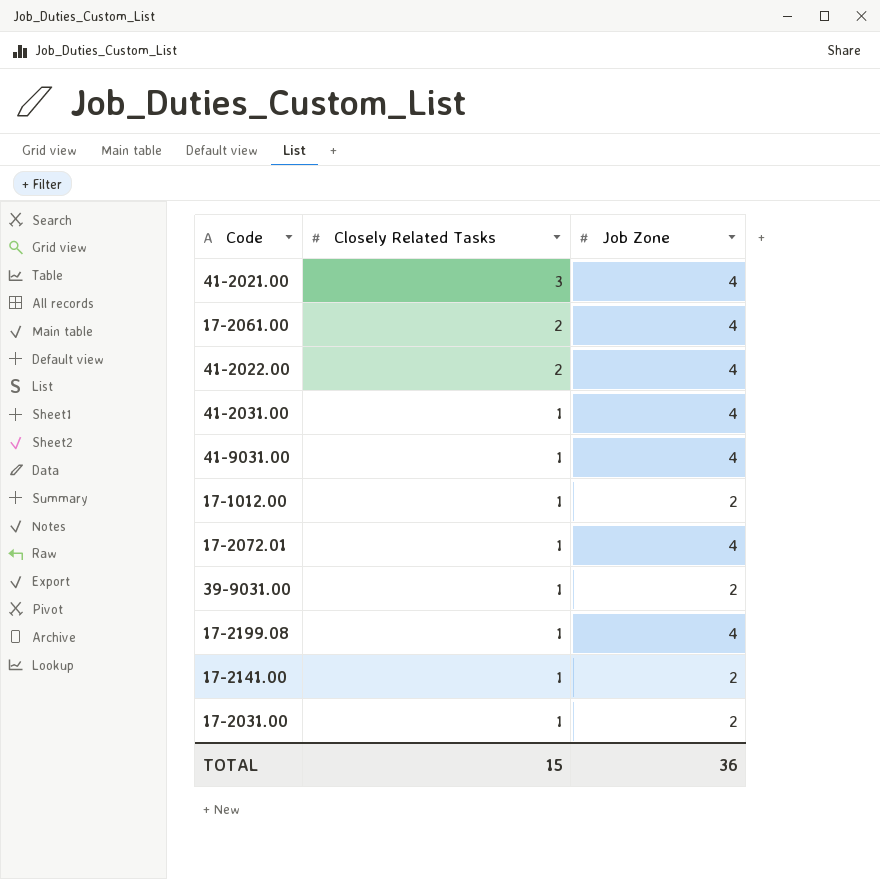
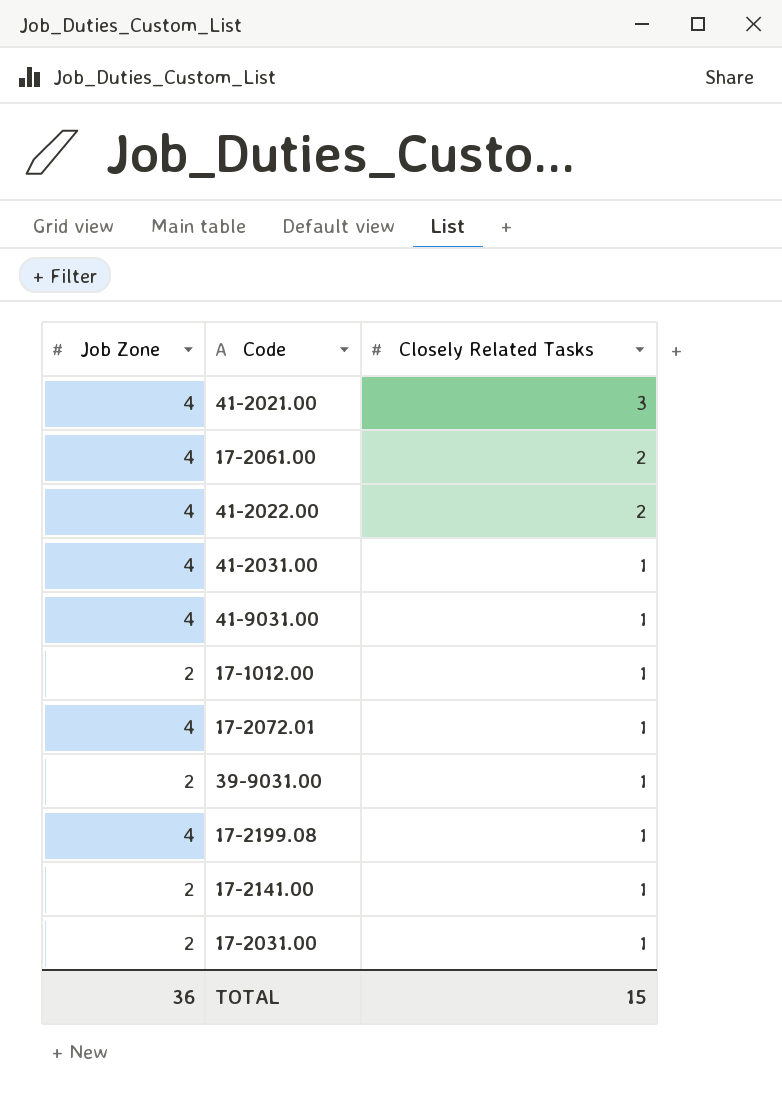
column Job Zone | position: 3 -> 1

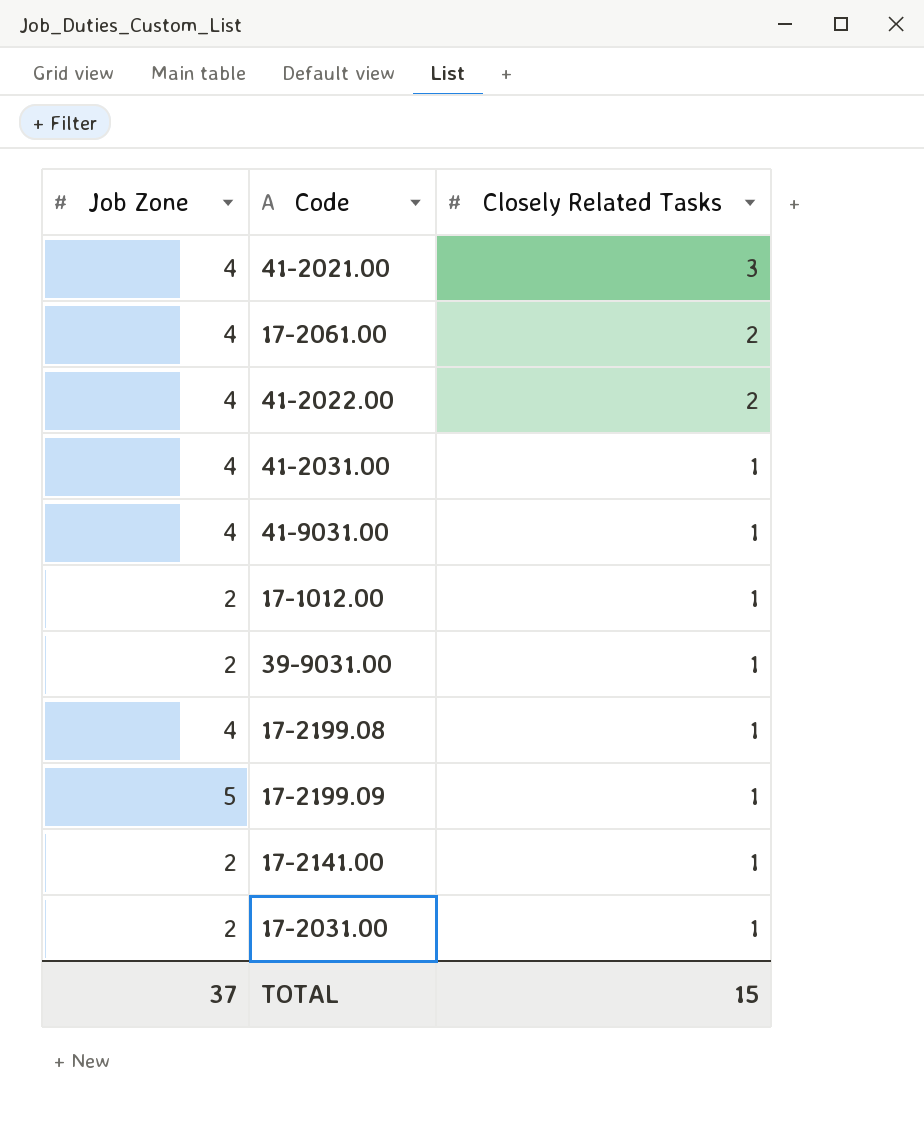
row 17-2072.01: 4 | 1 -> none
row 17-2199.09: none -> 5 | 1
TOTAL | Job Zone: 36 -> 37

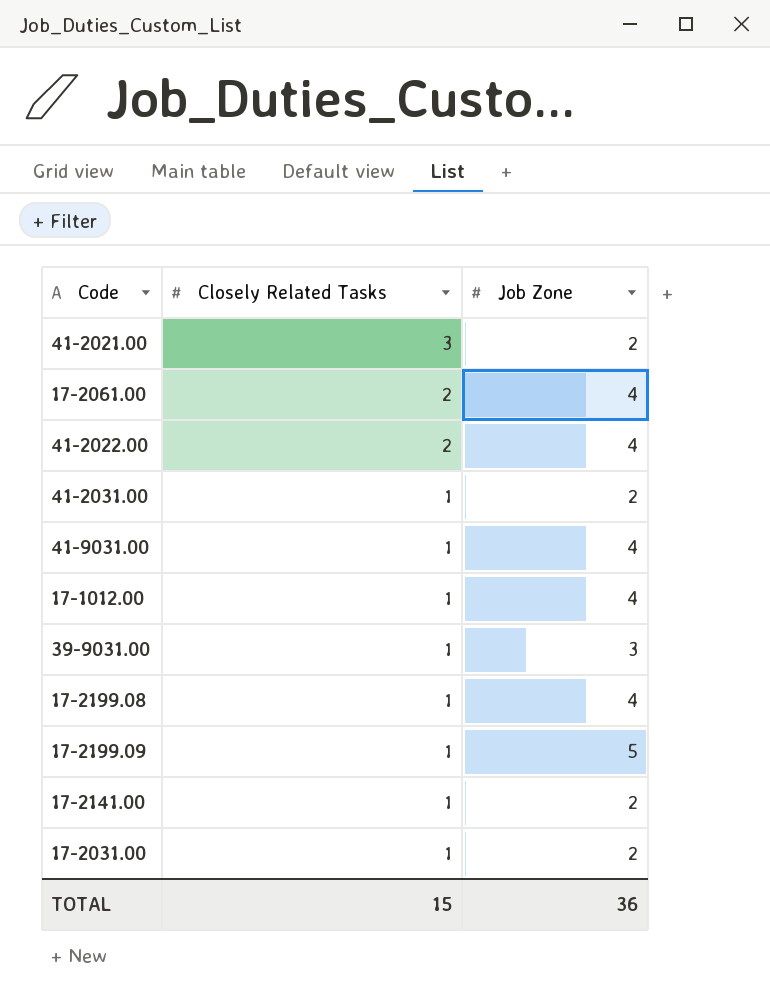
column Job Zone | position: 1 -> 3
41-2021.00 | Job Zone: 4 -> 2
41-2031.00 | Job Zone: 4 -> 2
17-1012.00 | Job Zone: 2 -> 4
39-9031.00 | Job Zone: 2 -> 3
TOTAL | Job Zone: 37 -> 36

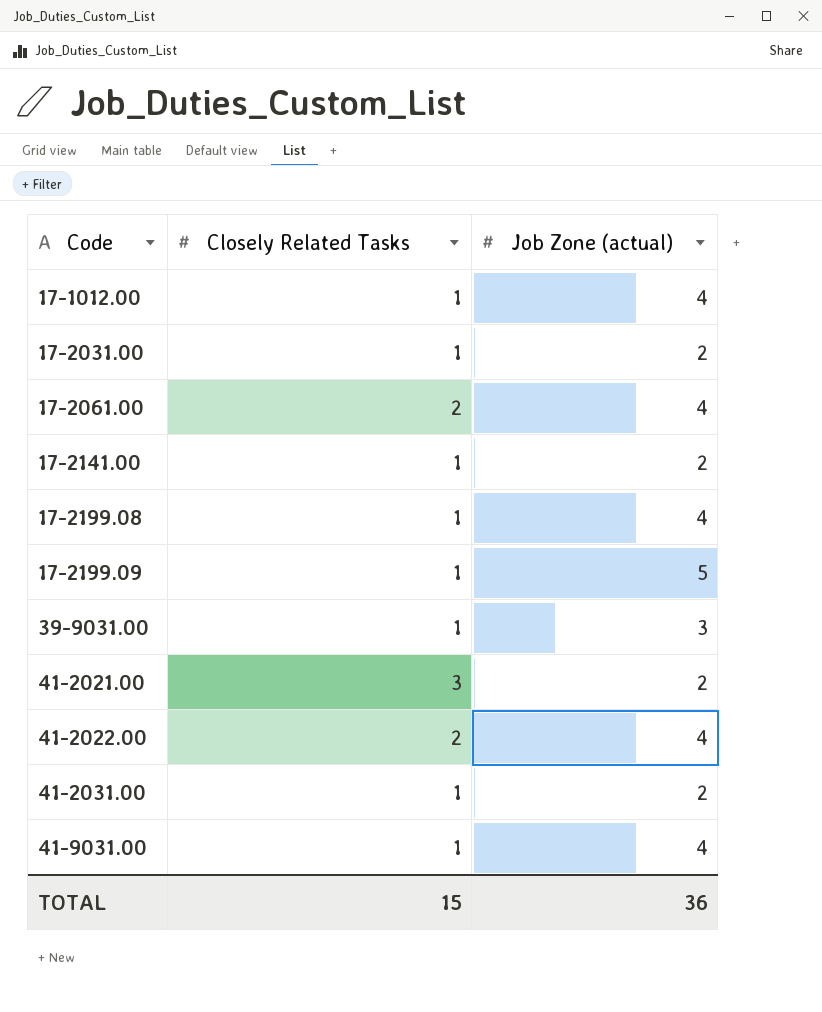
row order: Closely Related Tasks descending -> Code ascending
column name: Job Zone -> Job Zone (actual)

